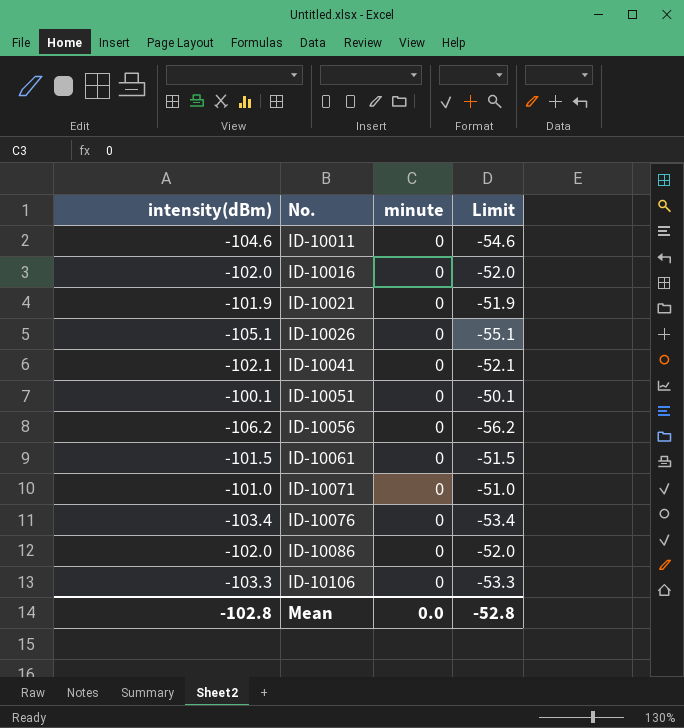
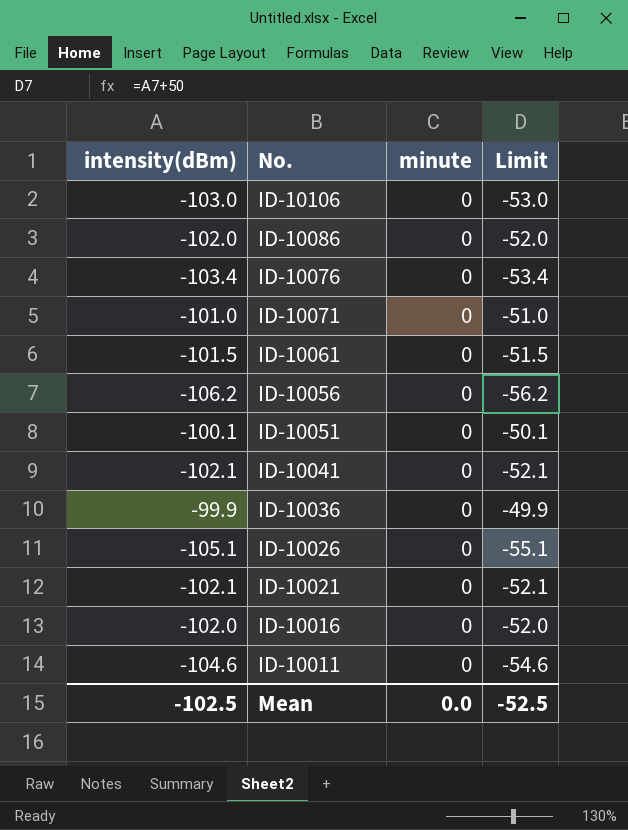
row order: No. ascending -> No. descending
ID-10106 | intensity(dBm): -103.3 -> -103.0
ID-10106 | Limit: -53.3 -> -53.0
row ID-10036: none -> -99.9 | 0 | -49.9
ID-10021 | intensity(dBm): -101.9 -> -102.1
ID-10021 | Limit: -51.9 -> -52.1
Mean | intensity(dBm): -102.8 -> -102.5
Mean | Limit: -52.8 -> -52.5

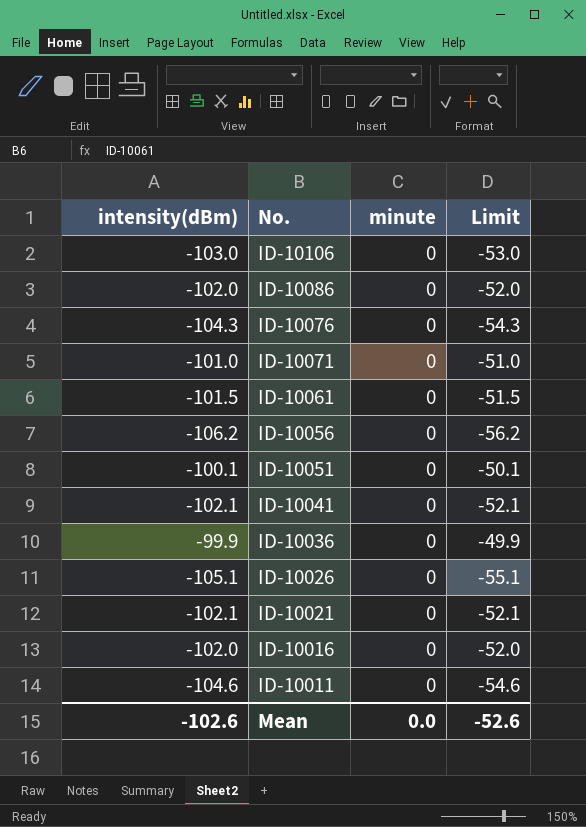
ID-10076 | intensity(dBm): -103.4 -> -104.3
ID-10076 | Limit: -53.4 -> -54.3
Mean | intensity(dBm): -102.5 -> -102.6
Mean | Limit: -52.5 -> -52.6

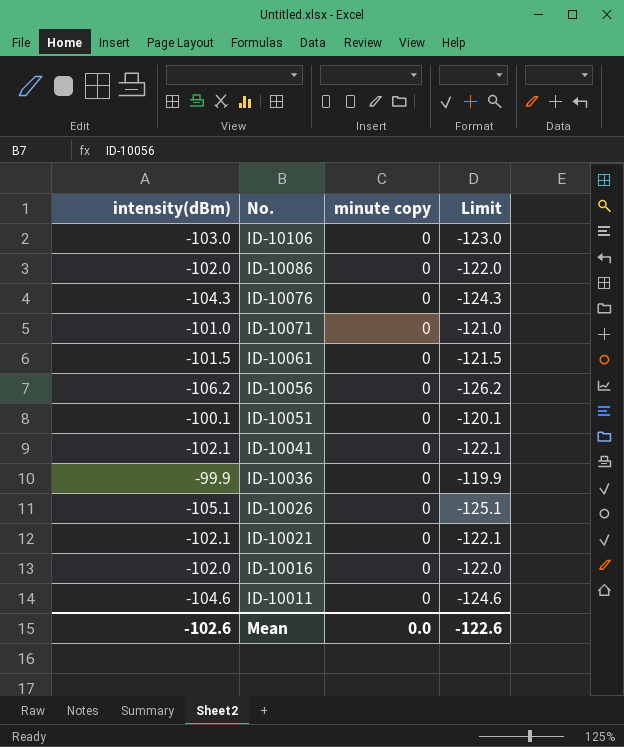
column name: minute -> minute copy
column Limit | formula: [intensity(dBm)] + 50 -> [intensity(dBm)] - 20
Mean | Limit: -52.6 -> -122.6

